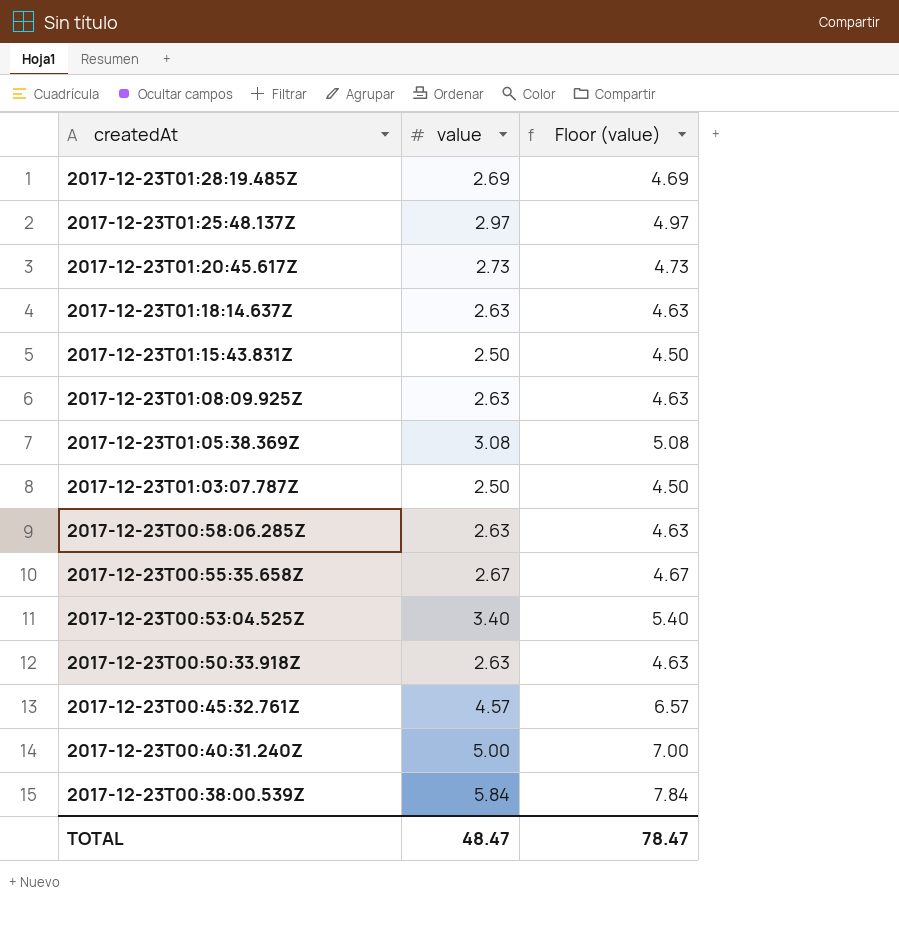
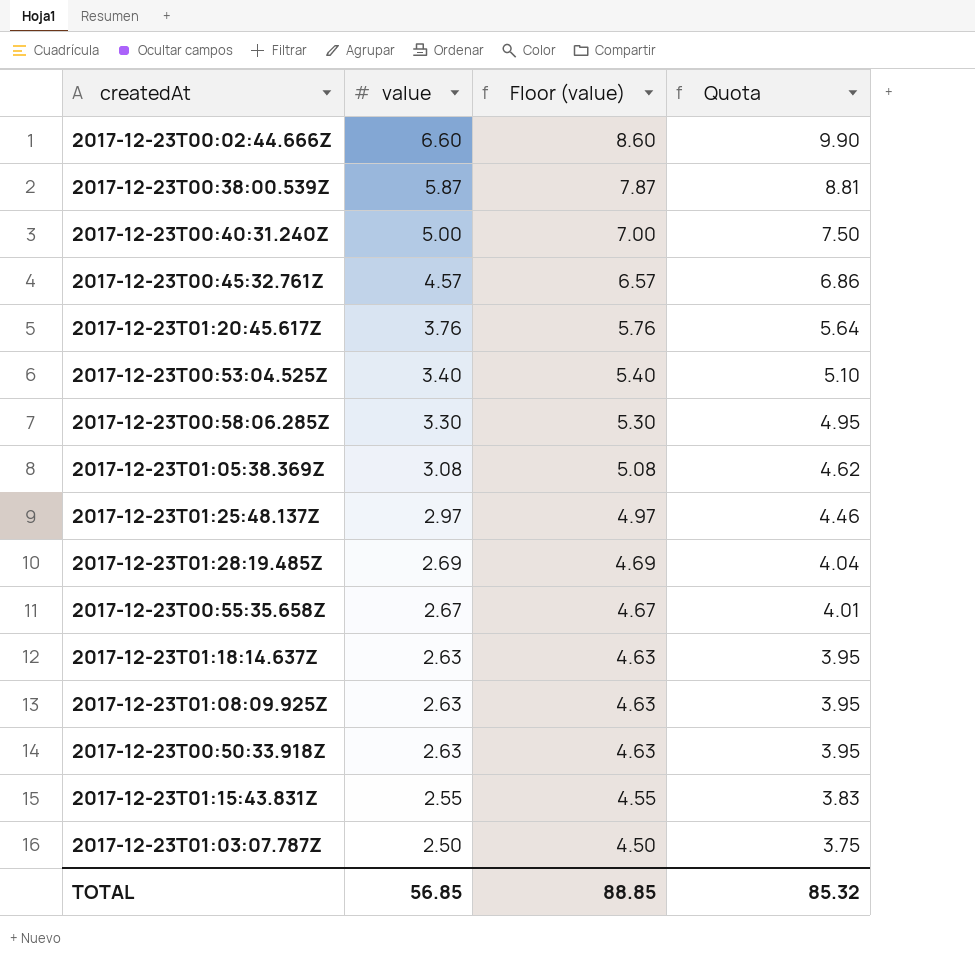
row order: createdAt descending -> value descending
column Quota | formula: none -> [value] * 1.5
row 2017-12-23T00:02:44.666Z: none -> 6.60 | 8.60 | 9.90
2017-12-23T00:38:00.539Z | value: 5.84 -> 5.87
2017-12-23T00:38:00.539Z | Floor (value): 7.84 -> 7.87
2017-12-23T01:20:45.617Z | value: 2.73 -> 3.76
2017-12-23T01:20:45.617Z | Floor (value): 4.73 -> 5.76
2017-12-23T00:58:06.285Z | value: 2.63 -> 3.30
2017-12-23T00:58:06.285Z | Floor (value): 4.63 -> 5.30
2017-12-23T01:15:43.831Z | value: 2.50 -> 2.55
2017-12-23T01:15:43.831Z | Floor (value): 4.50 -> 4.55
TOTAL | value: 48.47 -> 56.85
TOTAL | Floor (value): 78.47 -> 88.85

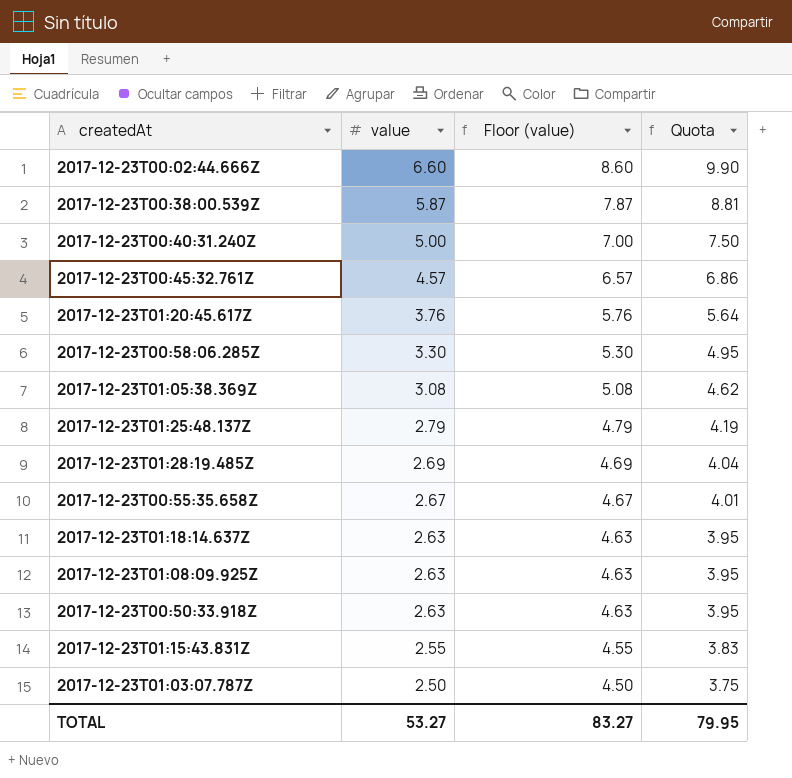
row 2017-12-23T00:53:04.525Z: 3.40 | 5.40 | 5.10 -> none
2017-12-23T01:25:48.137Z | value: 2.97 -> 2.79
2017-12-23T01:25:48.137Z | Floor (value): 4.97 -> 4.79
2017-12-23T01:25:48.137Z | Quota: 4.46 -> 4.19
TOTAL | value: 56.85 -> 53.27
TOTAL | Floor (value): 88.85 -> 83.27
TOTAL | Quota: 85.32 -> 79.95

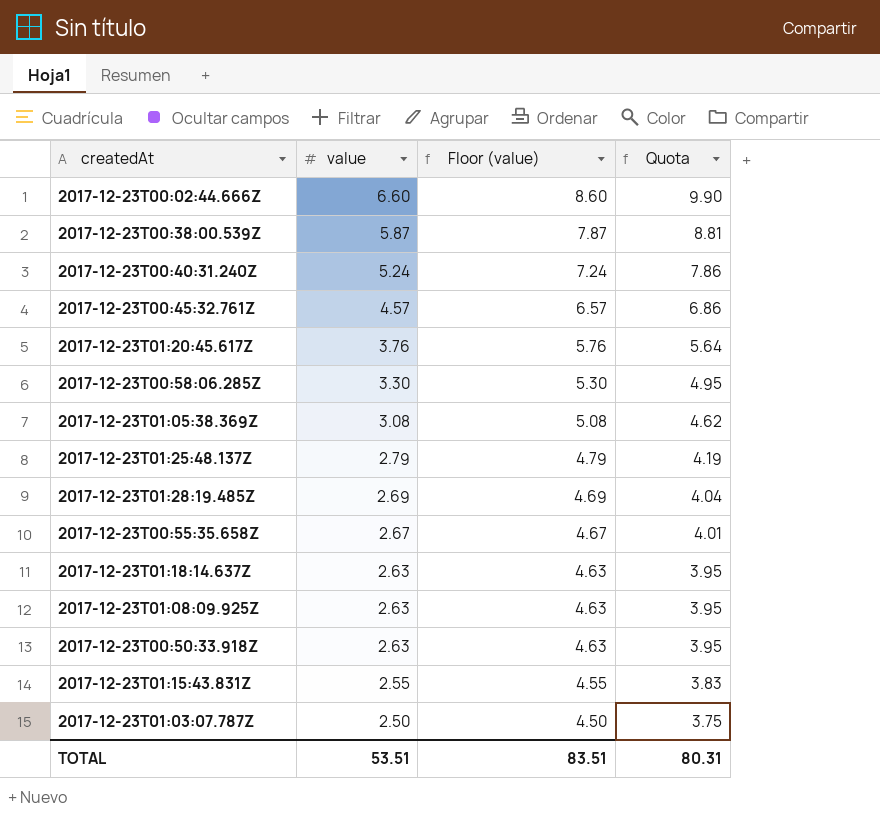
2017-12-23T00:40:31.240Z | value: 5.00 -> 5.24
2017-12-23T00:40:31.240Z | Floor (value): 7.00 -> 7.24
2017-12-23T00:40:31.240Z | Quota: 7.50 -> 7.86
TOTAL | value: 53.27 -> 53.51
TOTAL | Floor (value): 83.27 -> 83.51
TOTAL | Quota: 79.95 -> 80.31

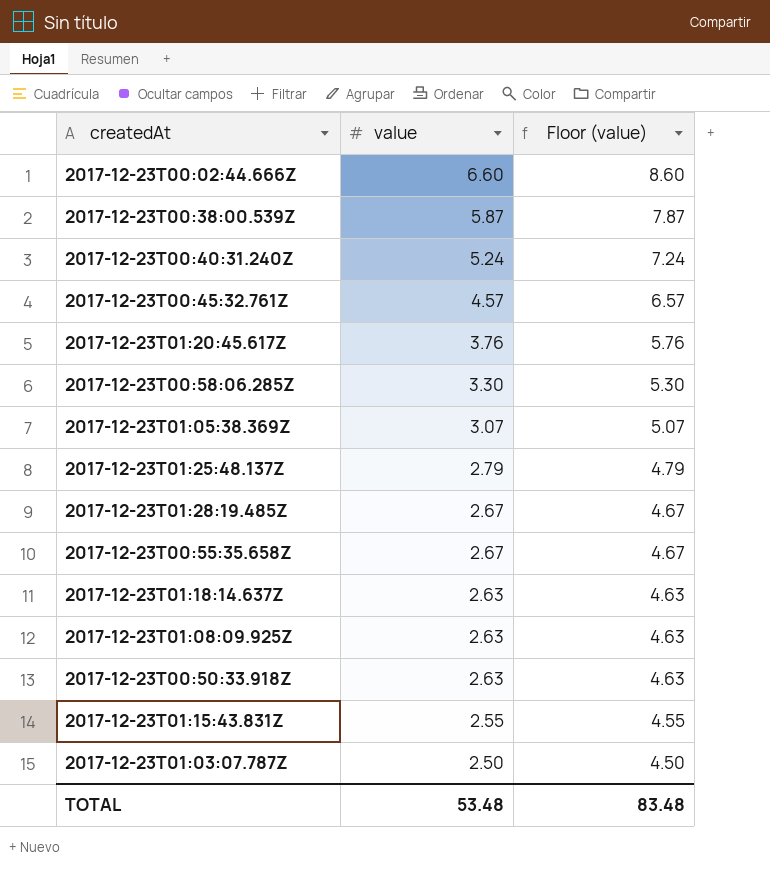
column Quota | formula: [value] * 1.5 -> none
2017-12-23T01:05:38.369Z | value: 3.08 -> 3.07
2017-12-23T01:05:38.369Z | Floor (value): 5.08 -> 5.07
2017-12-23T01:28:19.485Z | value: 2.69 -> 2.67
2017-12-23T01:28:19.485Z | Floor (value): 4.69 -> 4.67
TOTAL | value: 53.51 -> 53.48
TOTAL | Floor (value): 83.51 -> 83.48

